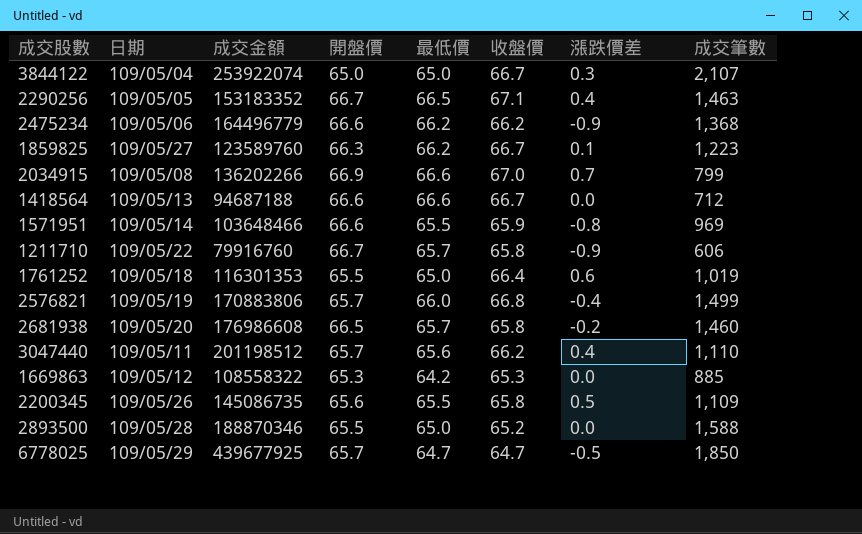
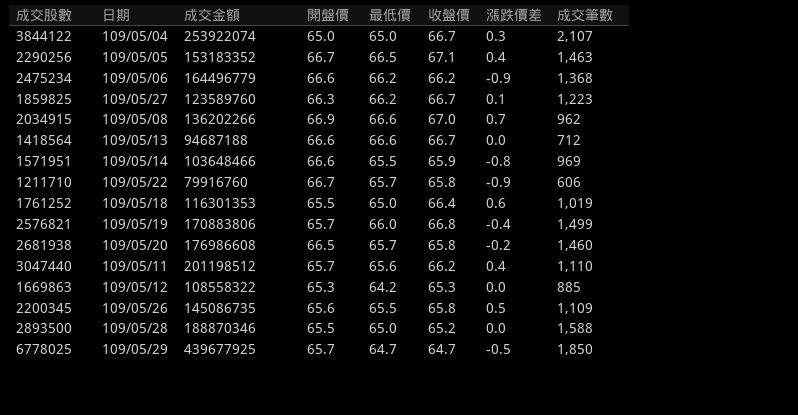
2034915 | 成交筆數: 799 -> 962

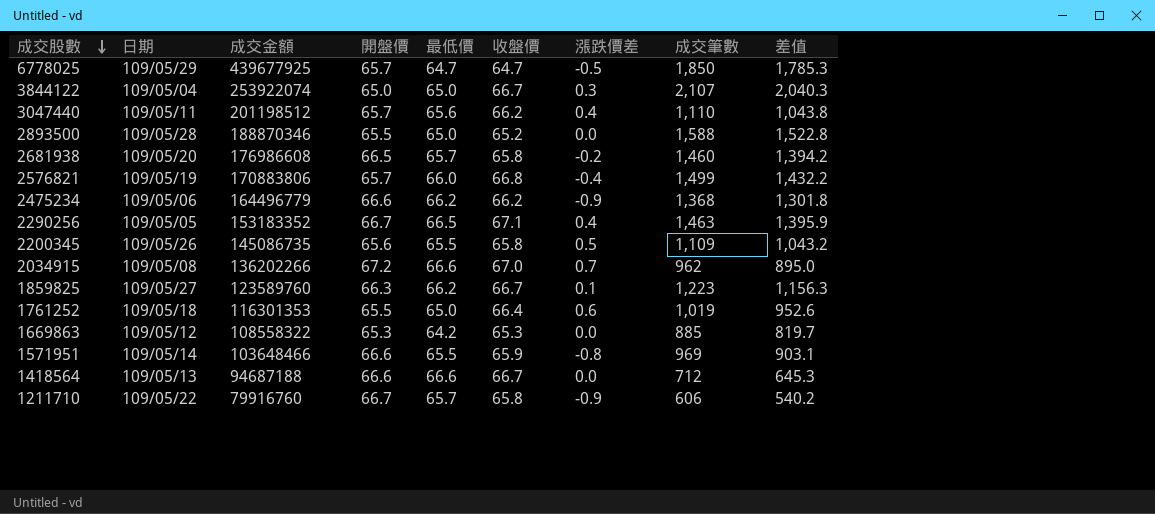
row order: none -> 成交股數 descending
column 差值 | formula: none -> [成交筆數] - [收盤價]
2034915 | 開盤價: 66.9 -> 67.2

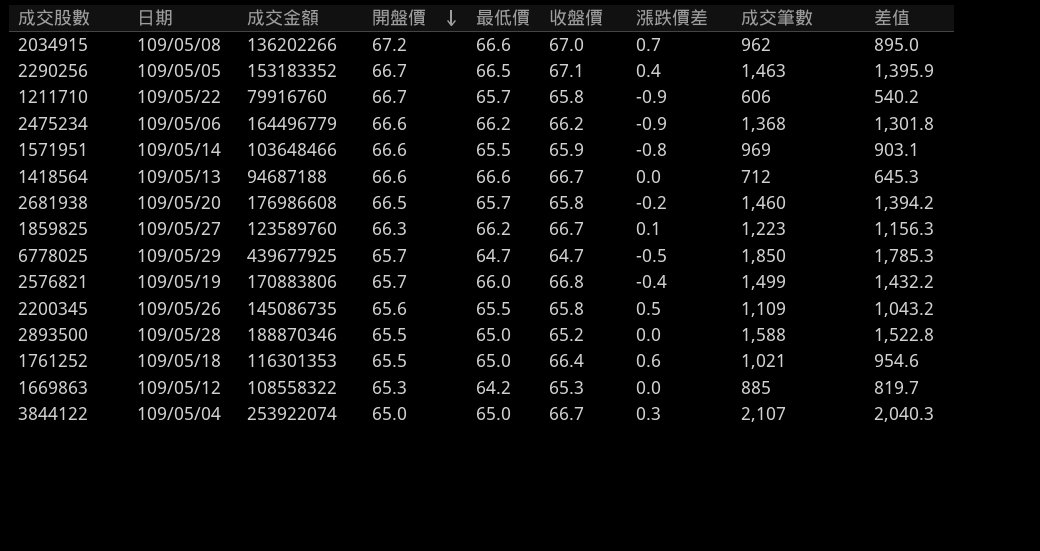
row order: 成交股數 descending -> 開盤價 descending
row 3047440: 109/05/11 | 201198512 | 65.7 | 65.6 | 66.2 | 0.4 | 1,110 | 1,043.8 -> none
1761252 | 成交筆數: 1,019 -> 1,021
1761252 | 差值: 952.6 -> 954.6

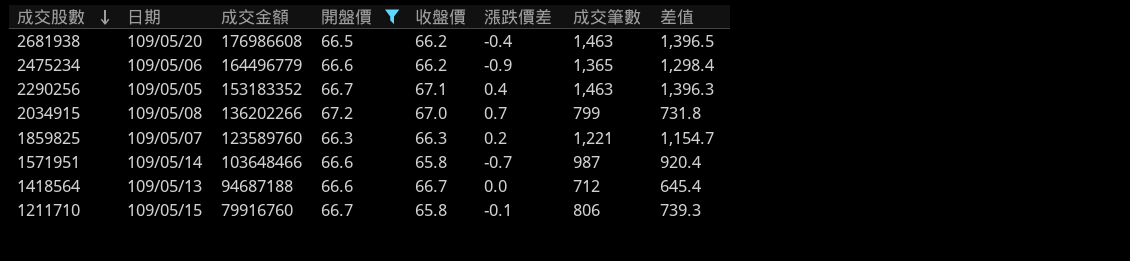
filter: none -> 開盤價 >= 66.3
row order: 開盤價 descending -> 成交股數 descending
column 最低價 | position: 5 -> none
column 差值 | formula: [成交筆數] - [收盤價] -> [成交筆數] - [開盤價]
2681938 | 收盤價: 65.8 -> 66.2
2681938 | 漲跌價差: -0.2 -> -0.4
2681938 | 成交筆數: 1,460 -> 1,463
2475234 | 成交筆數: 1,368 -> 1,365
2034915 | 成交筆數: 962 -> 799
1859825 | 日期: 109/05/27 -> 109/05/07
1859825 | 收盤價: 66.7 -> 66.3
1859825 | 漲跌價差: 0.1 -> 0.2
1859825 | 成交筆數: 1,223 -> 1,221
1571951 | 收盤價: 65.9 -> 65.8
1571951 | 漲跌價差: -0.8 -> -0.7
1571951 | 成交筆數: 969 -> 987
1211710 | 日期: 109/05/22 -> 109/05/15
1211710 | 漲跌價差: -0.9 -> -0.1
1211710 | 成交筆數: 606 -> 806

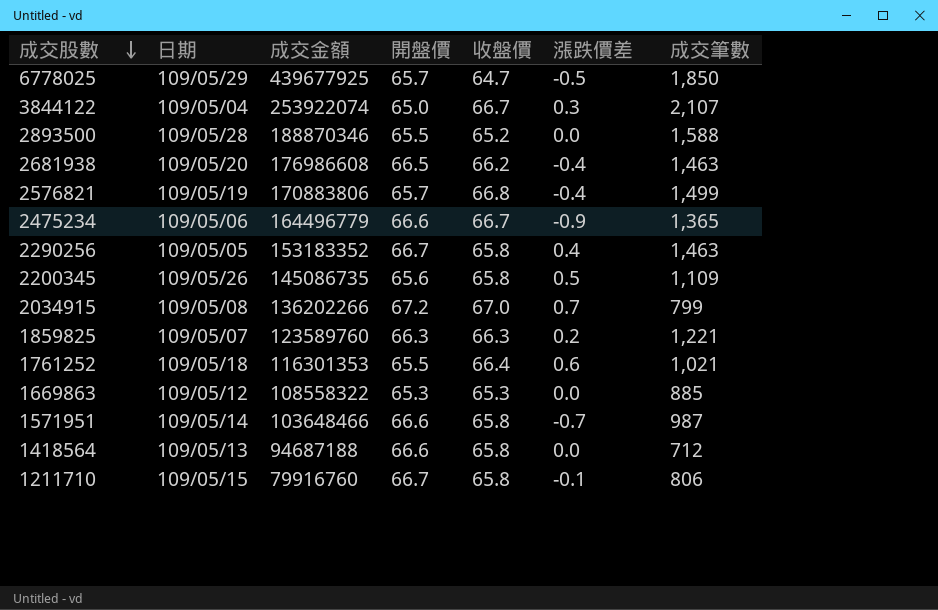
filter: 開盤價 >= 66.3 -> none
column 差值 | formula: [成交筆數] - [開盤價] -> none
2475234 | 收盤價: 66.2 -> 66.7
2290256 | 收盤價: 67.1 -> 65.8
1418564 | 收盤價: 66.7 -> 65.8

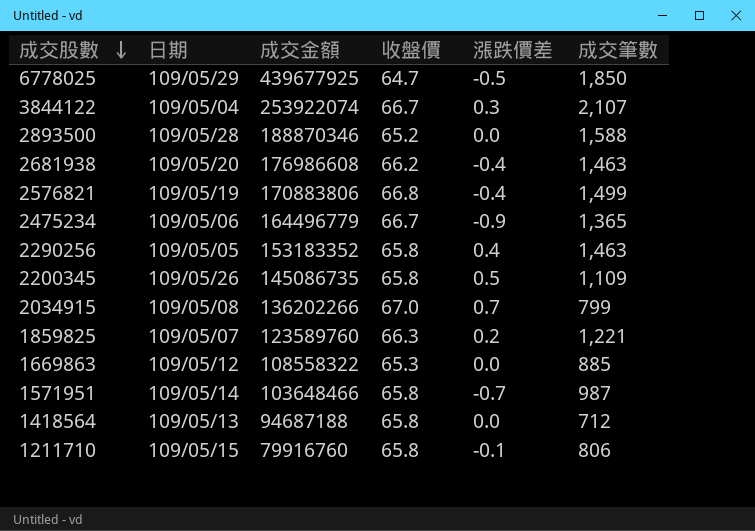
column 開盤價 | position: 4 -> none
row 1761252: 109/05/18 | 116301353 | 65.5 | 66.4 | 0.6 | 1,021 -> none

